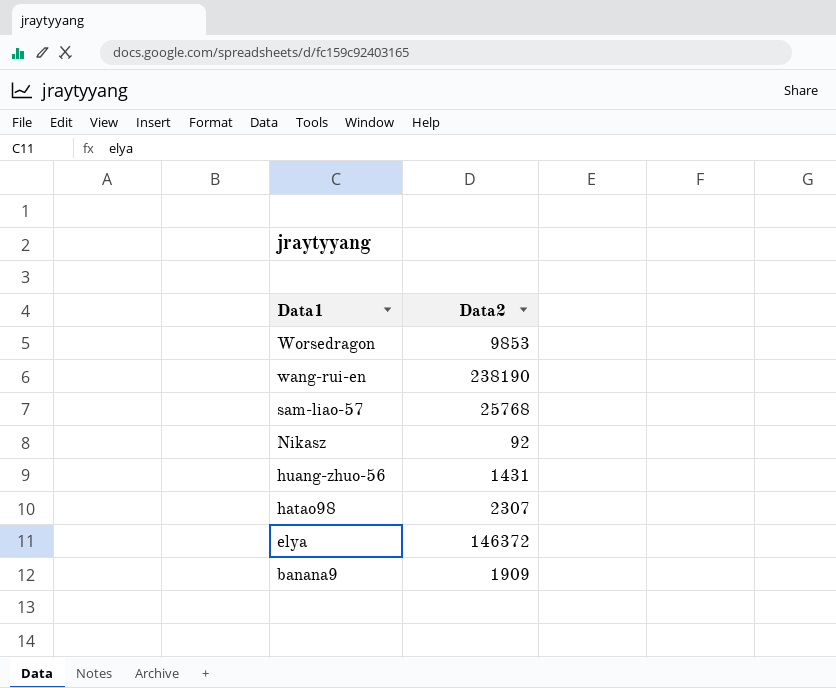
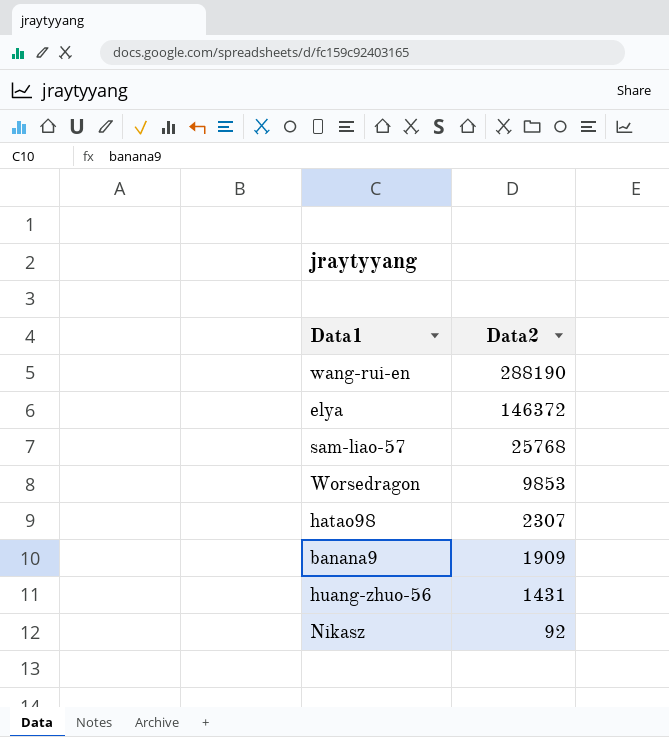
row order: Data1 descending -> Data2 descending
wang-rui-en | Data2: 238190 -> 288190

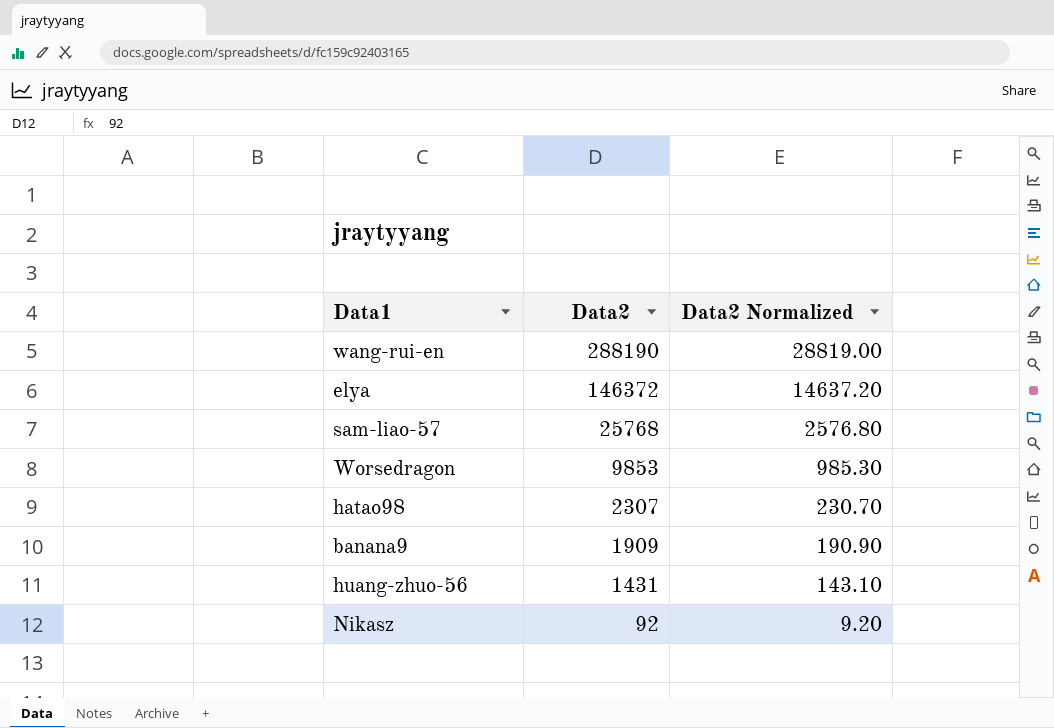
column Data2 Normalized | formula: none -> [Data2] * 0.1

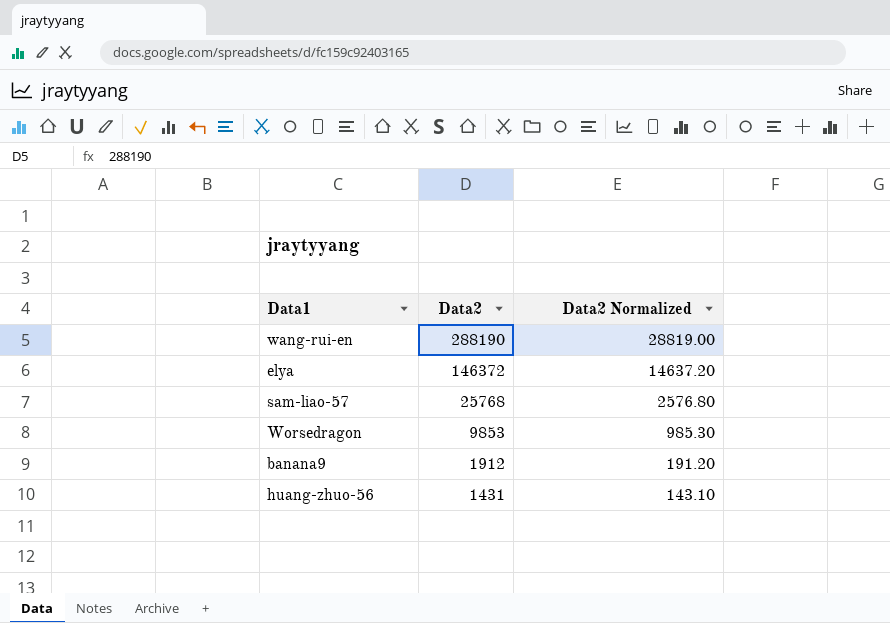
row hatao98: 2307 | 230.70 -> none
row Nikasz: 92 | 9.20 -> none
banana9 | Data2: 1909 -> 1912
banana9 | Data2 Normalized: 190.90 -> 191.20

